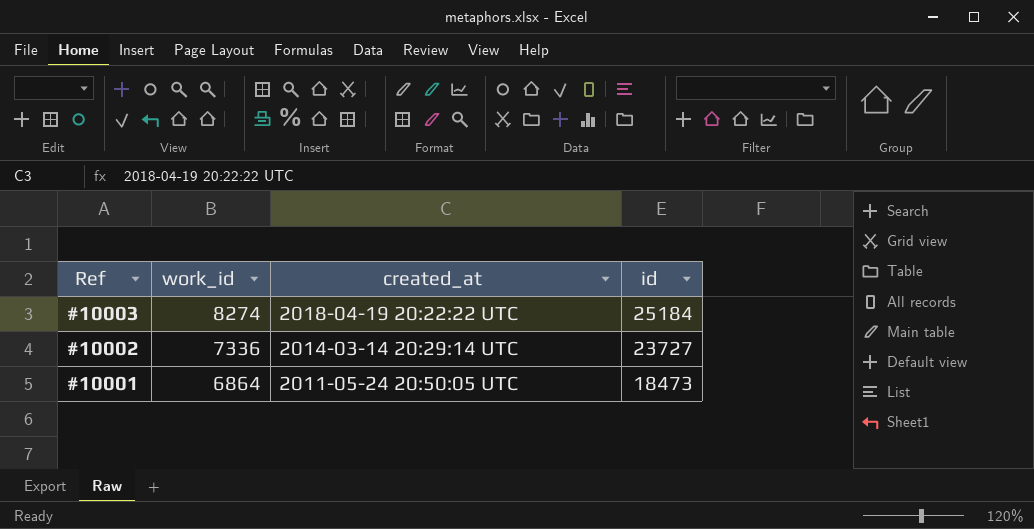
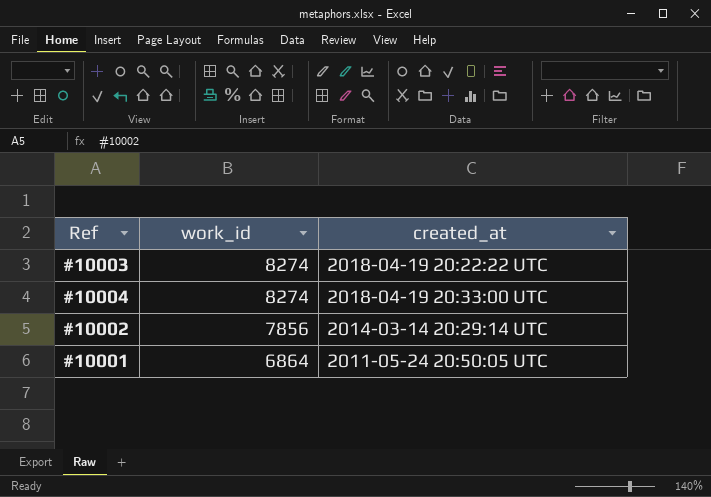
column id | position: 4 -> none
row #10004: none -> 8274 | 2018-04-19 20:33:00 UTC
#10002 | work_id: 7336 -> 7856

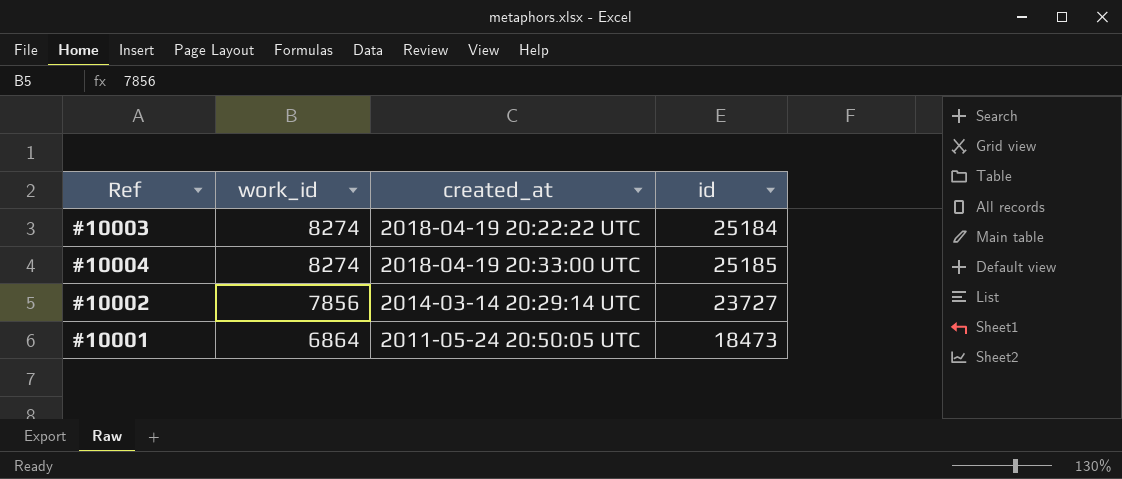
column id | position: none -> 4

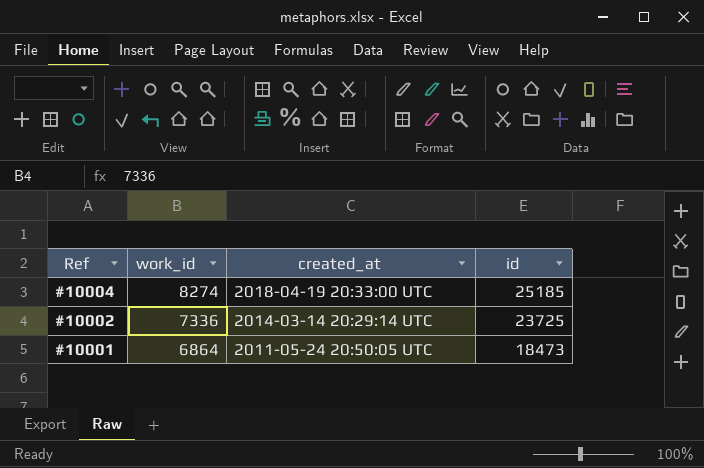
row #10003: 8274 | 2018-04-19 20:22:22 UTC | 25184 -> none
#10002 | work_id: 7856 -> 7336
#10002 | id: 23727 -> 23725

